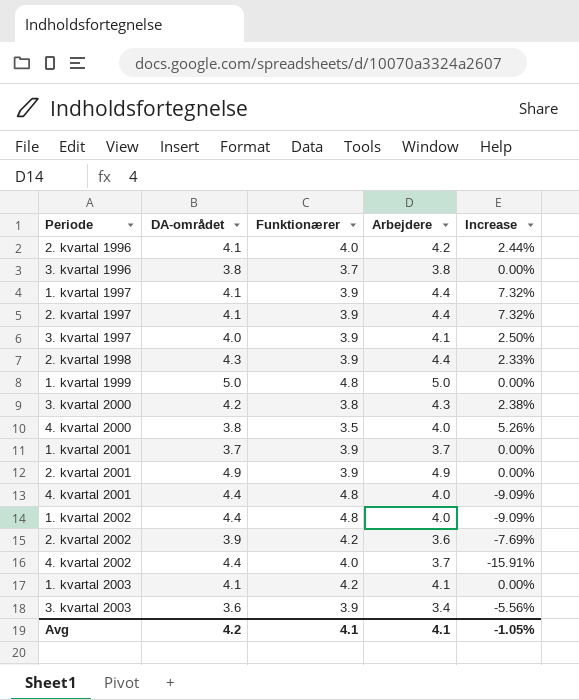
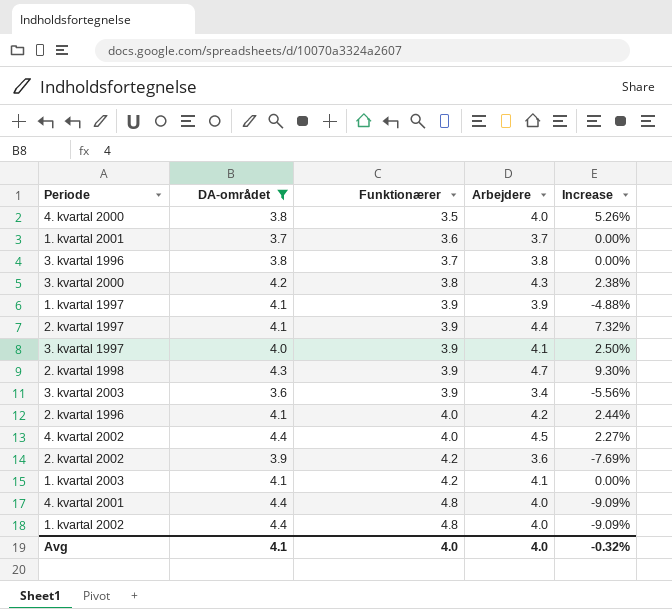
filter: none -> DA-området <= 4.4
row order: none -> Funktionærer ascending
1. kvartal 2001 | Funktionærer: 3.9 -> 3.6
1. kvartal 1997 | Arbejdere: 4.4 -> 3.9
1. kvartal 1997 | Increase: 7.32% -> -4.88%
2. kvartal 1998 | Arbejdere: 4.4 -> 4.7
2. kvartal 1998 | Increase: 2.33% -> 9.30%
4. kvartal 2002 | Arbejdere: 3.7 -> 4.5
4. kvartal 2002 | Increase: -15.91% -> 2.27%
Avg | DA-området: 4.2 -> 4.1
Avg | Funktionærer: 4.1 -> 4.0
Avg | Arbejdere: 4.1 -> 4.0
Avg | Increase: -1.05% -> -0.32%

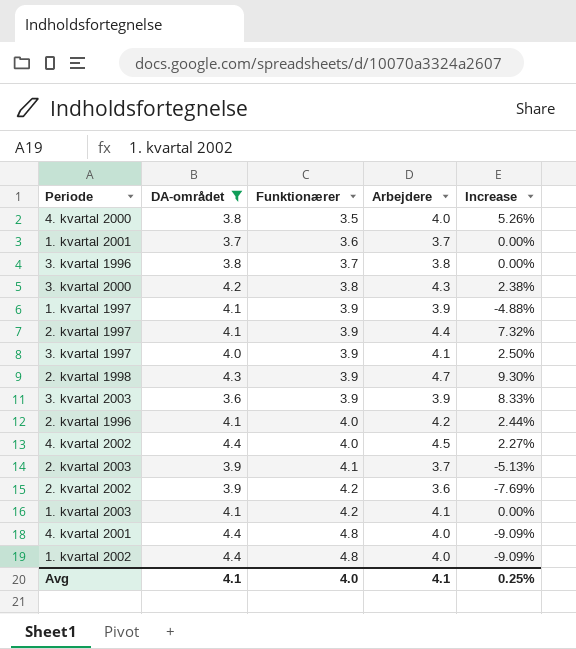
3. kvartal 2003 | Arbejdere: 3.4 -> 3.9
3. kvartal 2003 | Increase: -5.56% -> 8.33%
row 2. kvartal 2003: none -> 3.9 | 4.1 | 3.7 | -5.13%
Avg | Arbejdere: 4.0 -> 4.1
Avg | Increase: -0.32% -> 0.25%

